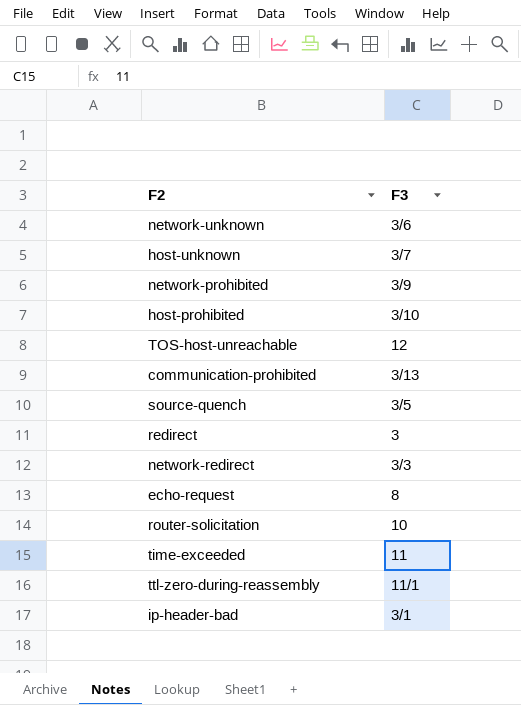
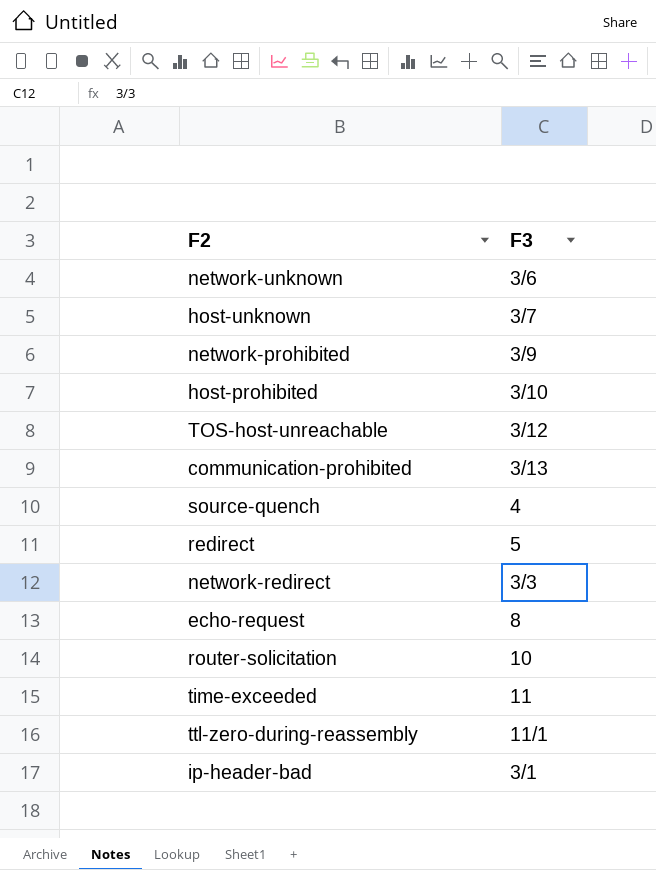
TOS-host-unreachable | F3: 12 -> 3/12
source-quench | F3: 3/5 -> 4
redirect | F3: 3 -> 5

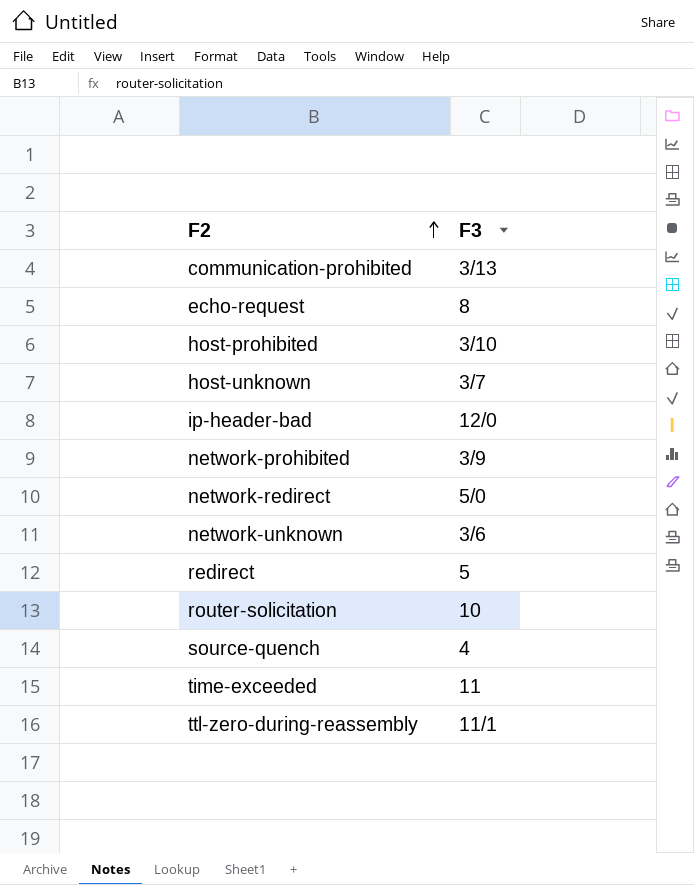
row order: none -> F2 ascending
row TOS-host-unreachable: 3/12 -> none
ip-header-bad | F3: 3/1 -> 12/0
network-redirect | F3: 3/3 -> 5/0

